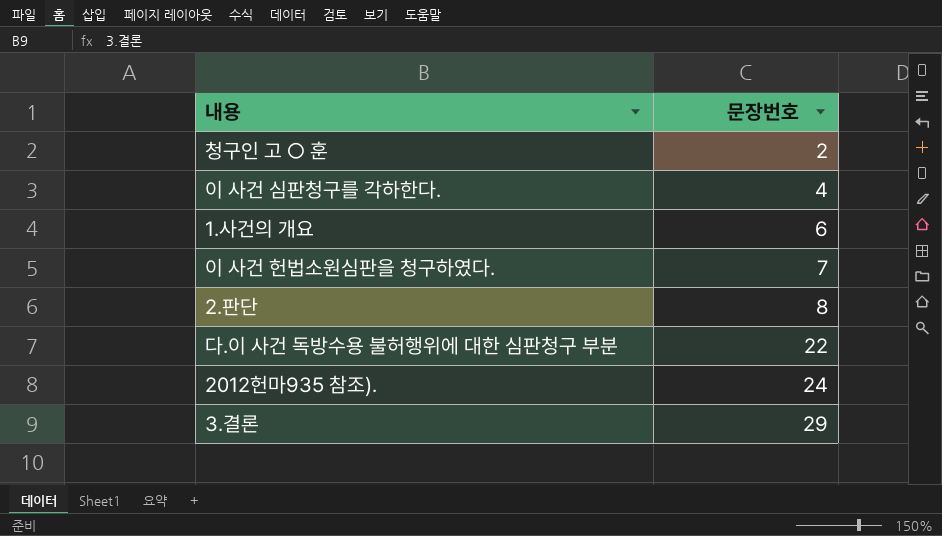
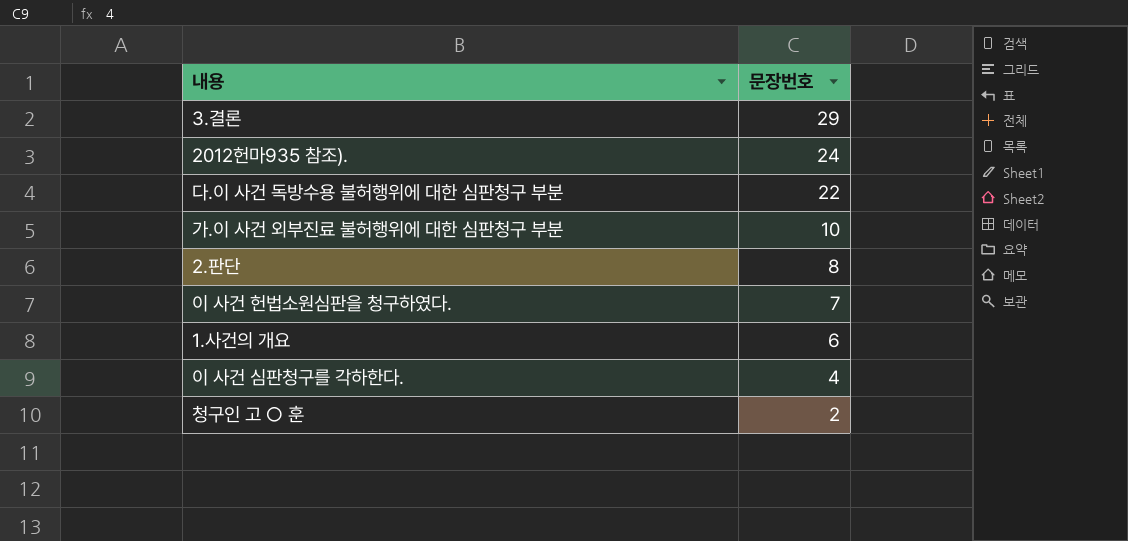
row order: 문장번호 ascending -> 문장번호 descending
row 가.이 사건 외부진료 불허행위에 대한 심판청구 부분: none -> 10

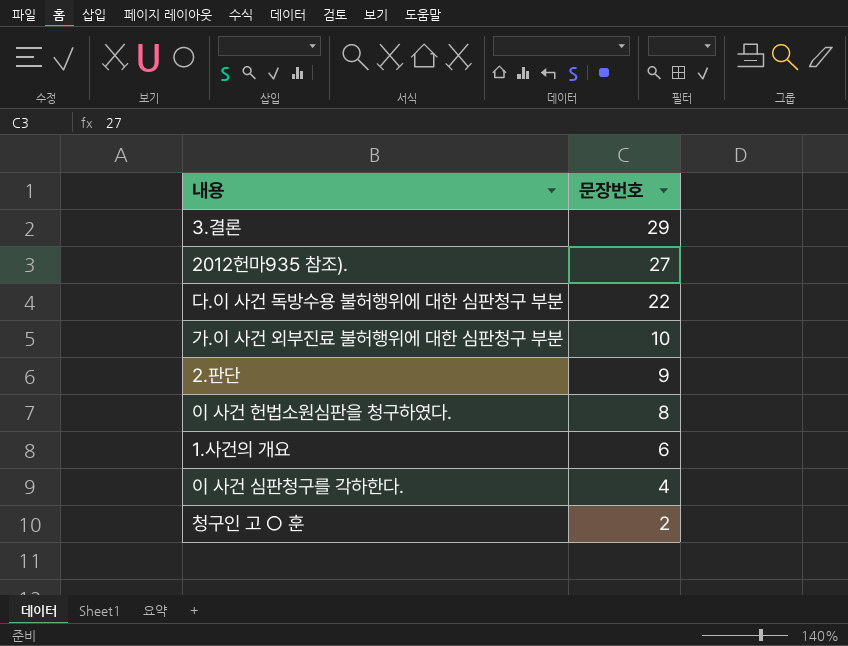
2012헌마935 참조). | 문장번호: 24 -> 27
2.판단 | 문장번호: 8 -> 9
이 사건 헌법소원심판을 청구하였다. | 문장번호: 7 -> 8

